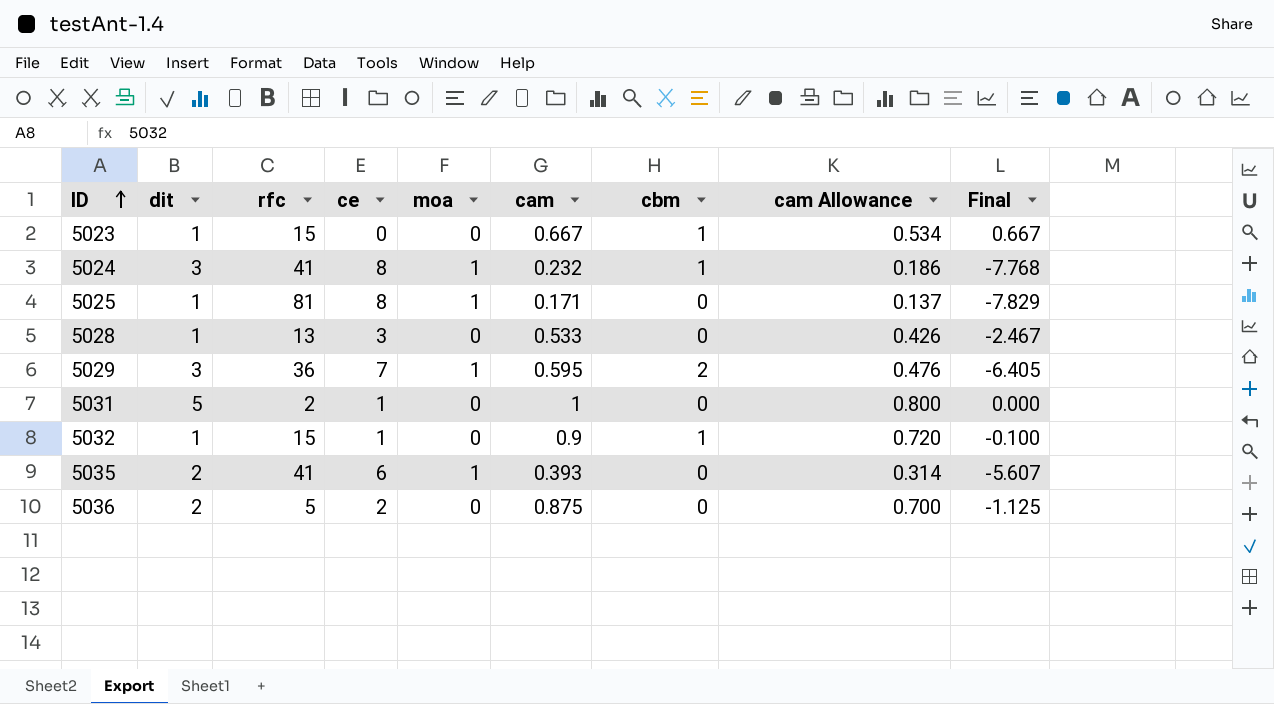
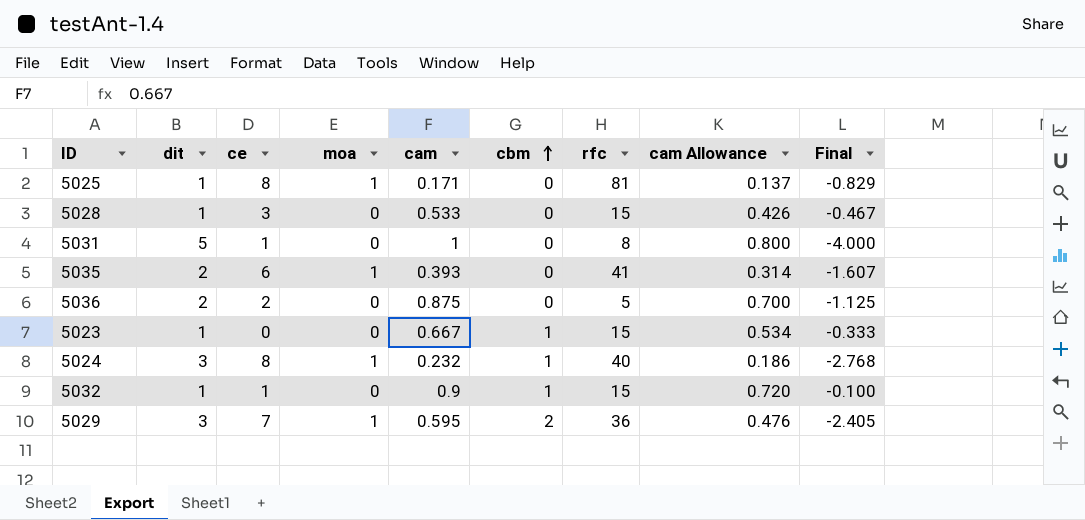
row order: ID ascending -> cbm ascending
column rfc | position: 3 -> 7
column Final | formula: [cam] - [ce] -> [cam] - [dit]
5028 | rfc: 13 -> 15
5031 | rfc: 2 -> 8
5024 | rfc: 41 -> 40

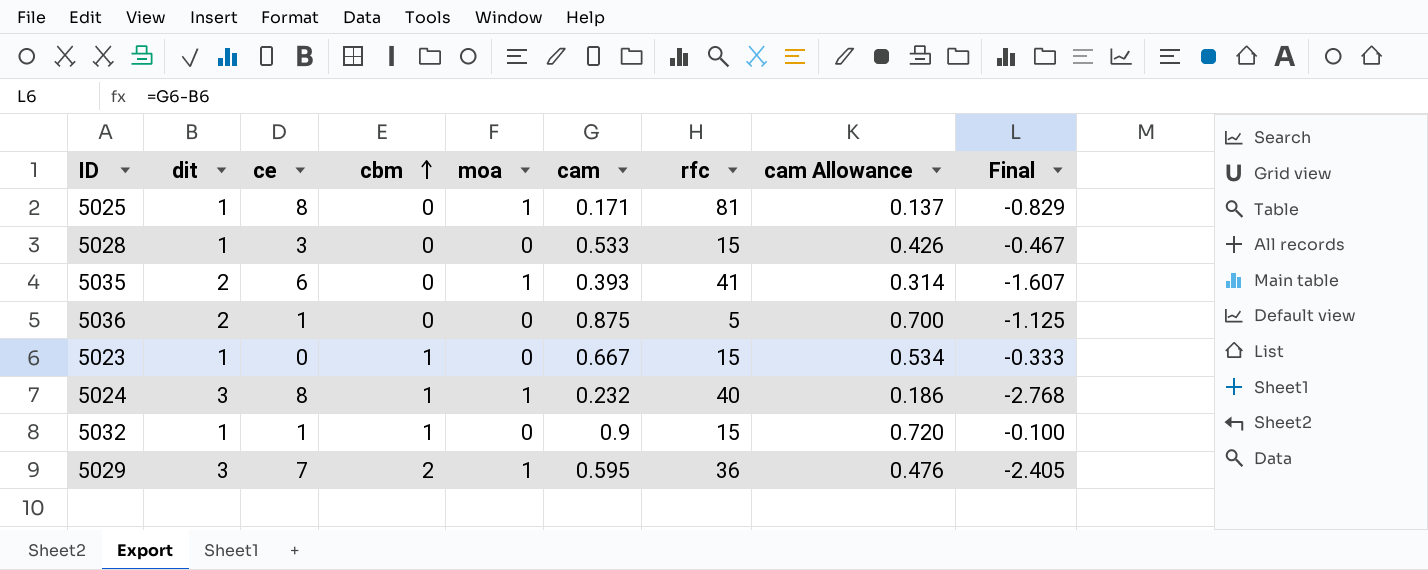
column cbm | position: 6 -> 4
row 5031: 5 | 1 | 0 | 1 | 0 | 8 | 0.800 | -4.000 -> none
5036 | ce: 2 -> 1

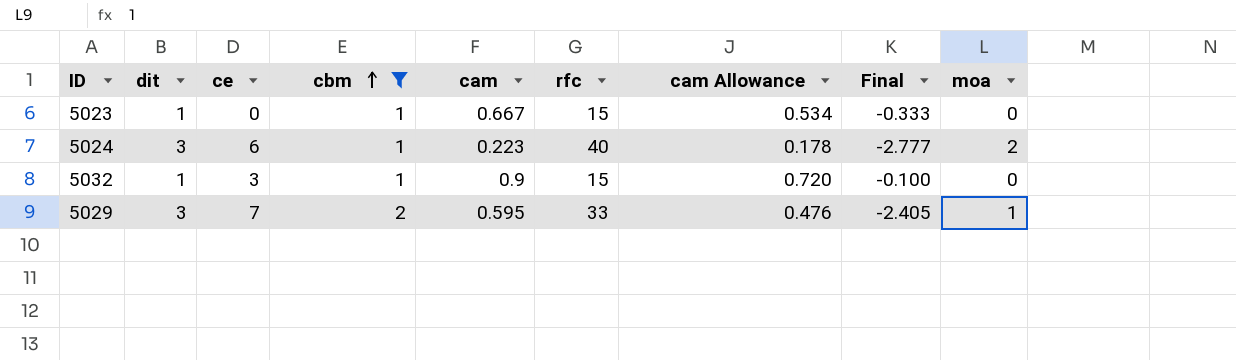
filter: none -> cbm != 0
column moa | position: 5 -> 9
5024 | ce: 8 -> 6
5024 | cam: 0.232 -> 0.223
5024 | cam Allowance: 0.186 -> 0.178
5024 | Final: -2.768 -> -2.777
5024 | moa: 1 -> 2
5032 | ce: 1 -> 3
5029 | rfc: 36 -> 33

